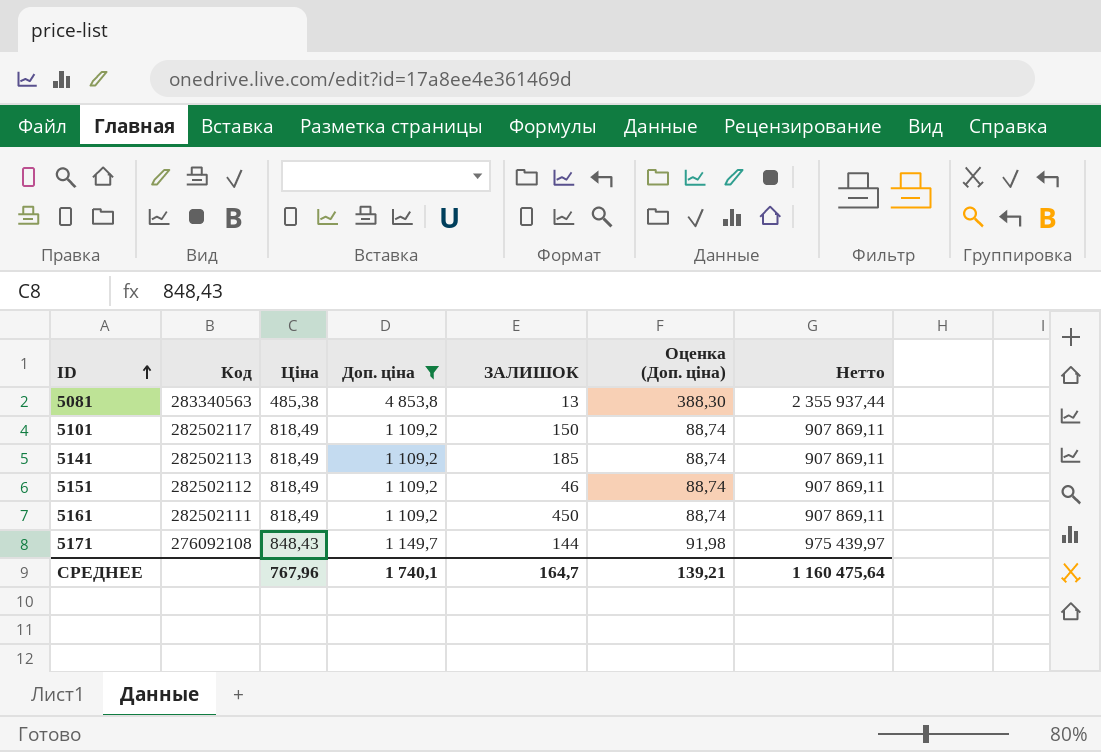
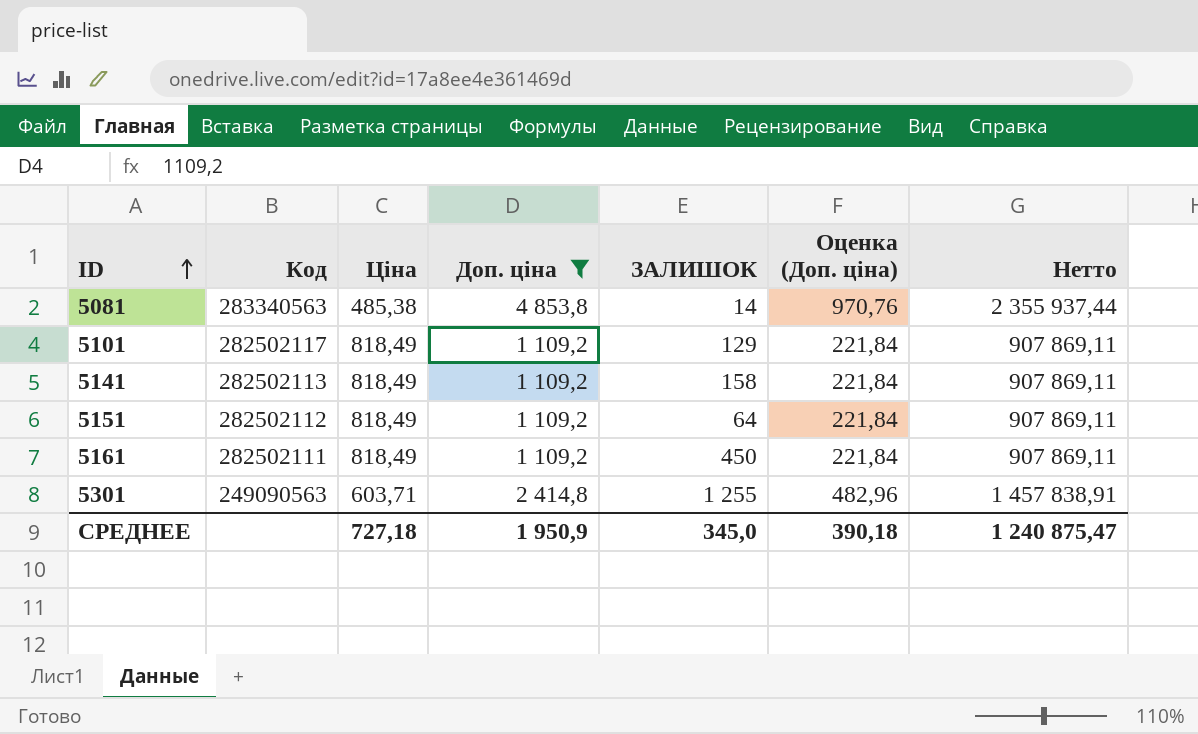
column Оценка (Доп. ціна) | formula: [Доп. ціна] * 0,08 -> [Доп. ціна] * 0,2
row 5171: 276092108 | 848,43 | 1 149,7 | 144 | 91,98 | 975 439,97 -> none
5081 | ЗАЛИШОК: 13 -> 14
5101 | ЗАЛИШОК: 150 -> 129
5141 | ЗАЛИШОК: 185 -> 158
5151 | ЗАЛИШОК: 46 -> 64
row 5301: none -> 249090563 | 603,71 | 2 414,8 | 1 255 | 482,96 | 1 457 838,91
СРЕДНЕЕ | Ціна: 767,96 -> 727,18
СРЕДНЕЕ | Доп. ціна: 1 740,1 -> 1 950,9
СРЕДНЕЕ | ЗАЛИШОК: 164,7 -> 345,0
СРЕДНЕЕ | Оценка (Доп. ціна): 139,21 -> 390,18
СРЕДНЕЕ | Нетто: 1 160 475,64 -> 1 240 875,47

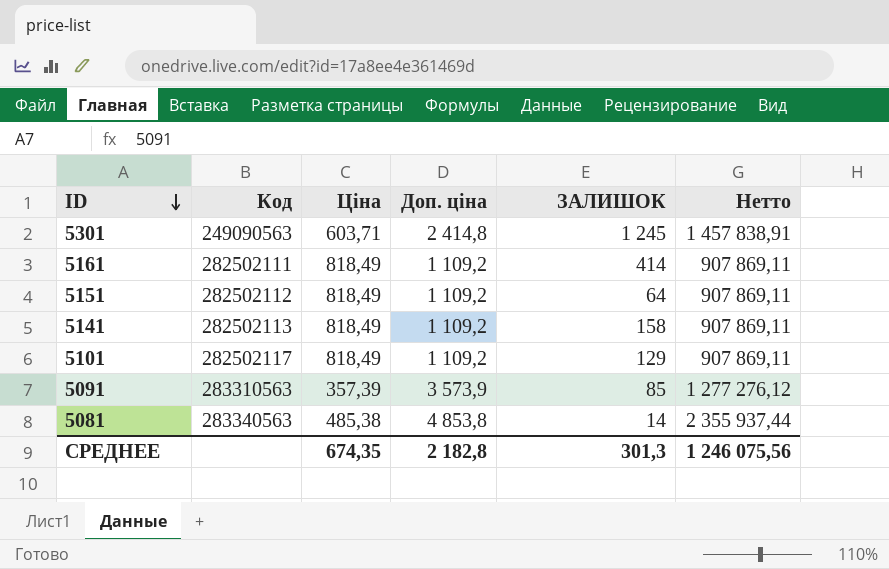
filter: Доп. ціна != 3 573,9 -> none
row order: ID ascending -> ID descending
column Оценка (Доп. ціна) | formula: [Доп. ціна] * 0,2 -> none
5301 | ЗАЛИШОК: 1 255 -> 1 245
5161 | ЗАЛИШОК: 450 -> 414
СРЕДНЕЕ | Ціна: 727,18 -> 674,35
СРЕДНЕЕ | Доп. ціна: 1 950,9 -> 2 182,8
СРЕДНЕЕ | ЗАЛИШОК: 345,0 -> 301,3
СРЕДНЕЕ | Нетто: 1 240 875,47 -> 1 246 075,56

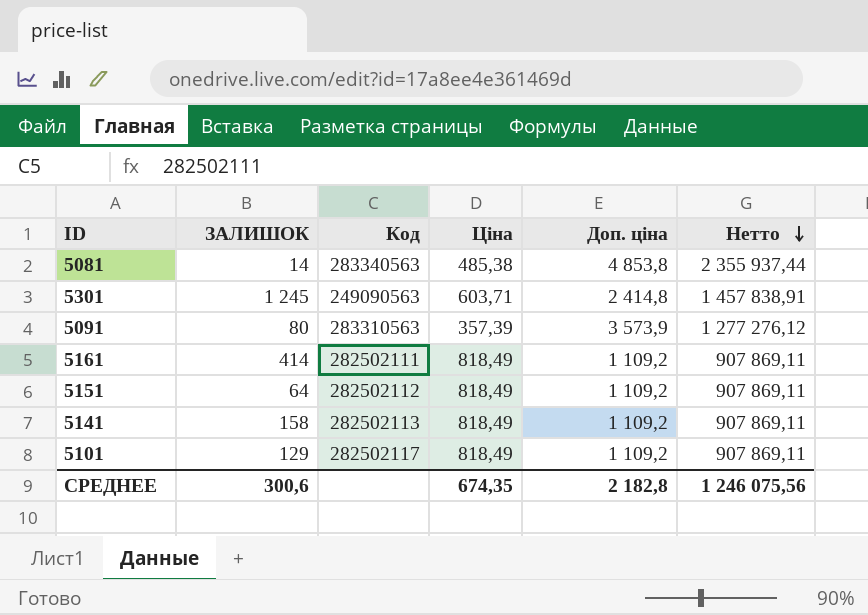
row order: ID descending -> Нетто descending
column ЗАЛИШОК | position: 5 -> 2
5091 | ЗАЛИШОК: 85 -> 80
СРЕДНЕЕ | ЗАЛИШОК: 301,3 -> 300,6

